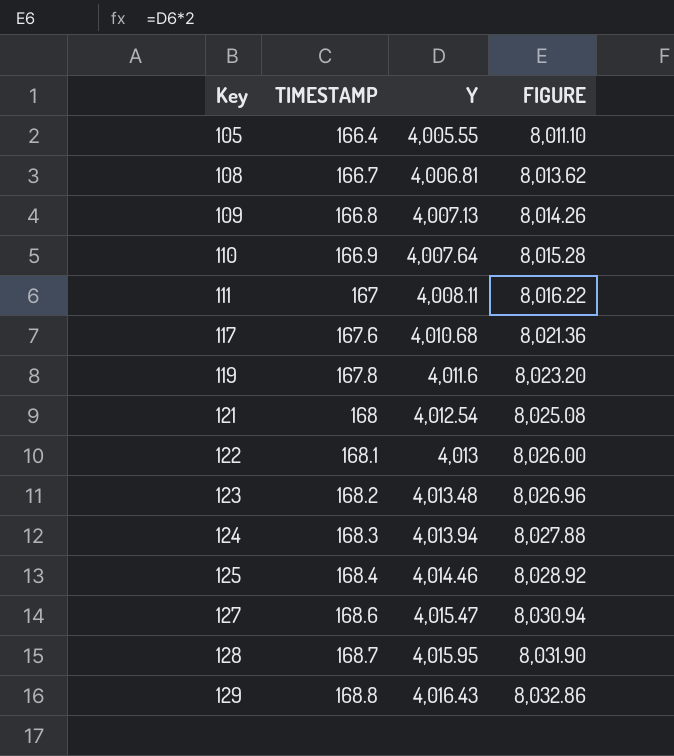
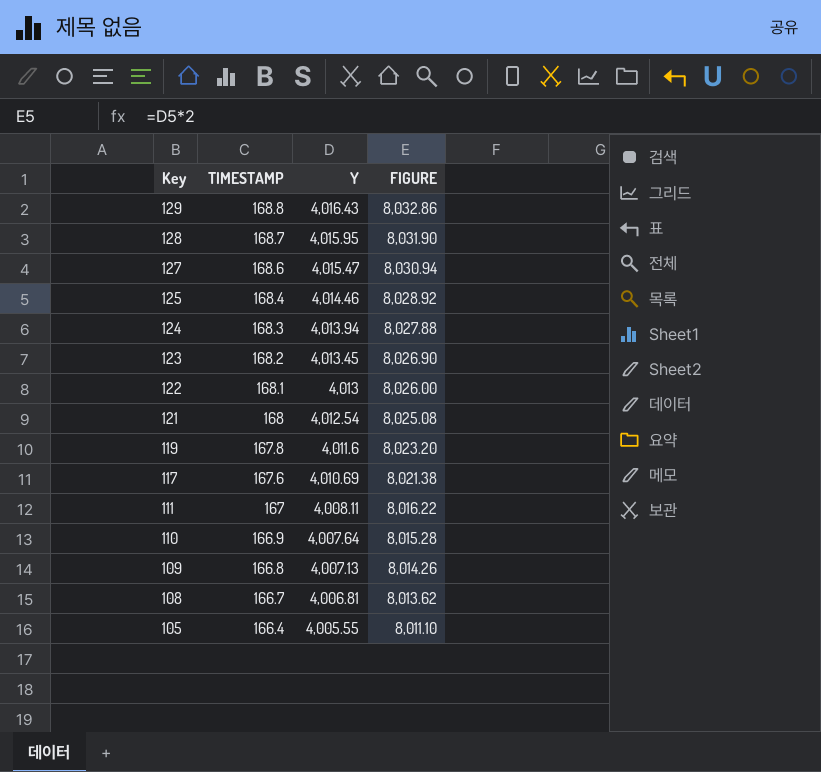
row order: Key ascending -> Key descending
123 | Y: 4,013.48 -> 4,013.45
123 | FIGURE: 8,026.96 -> 8,026.90
117 | Y: 4,010.68 -> 4,010.69
117 | FIGURE: 8,021.36 -> 8,021.38

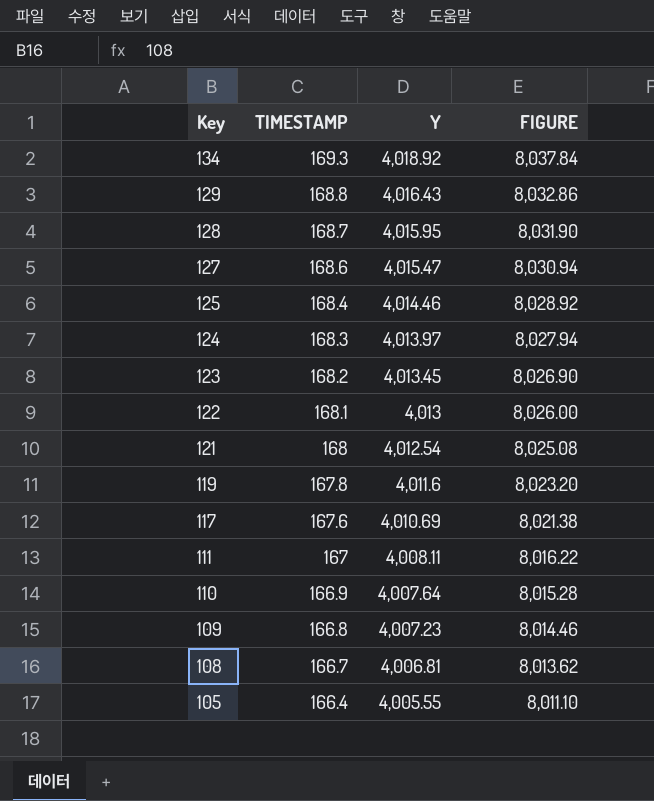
row 134: none -> 169.3 | 4,018.92 | 8,037.84
124 | Y: 4,013.94 -> 4,013.97
124 | FIGURE: 8,027.88 -> 8,027.94
109 | Y: 4,007.13 -> 4,007.23
109 | FIGURE: 8,014.26 -> 8,014.46

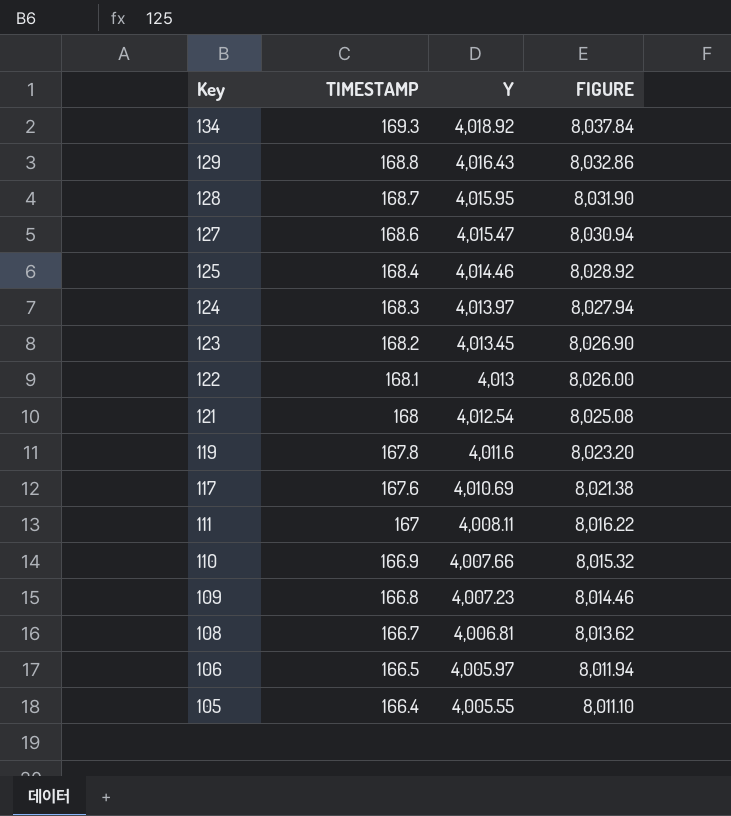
110 | Y: 4,007.64 -> 4,007.66
110 | FIGURE: 8,015.28 -> 8,015.32
row 106: none -> 166.5 | 4,005.97 | 8,011.94

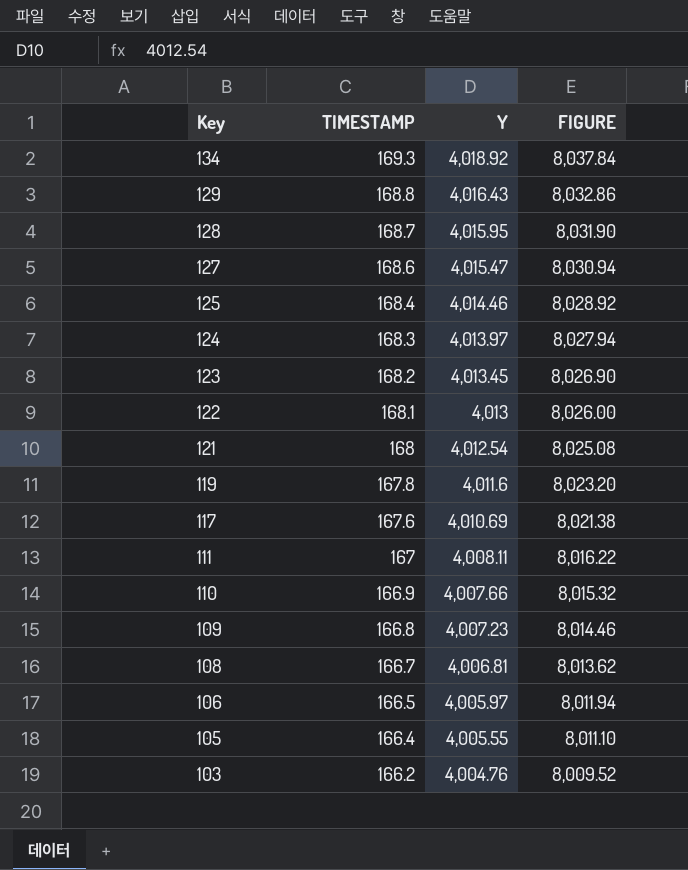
row 103: none -> 166.2 | 4,004.76 | 8,009.52

